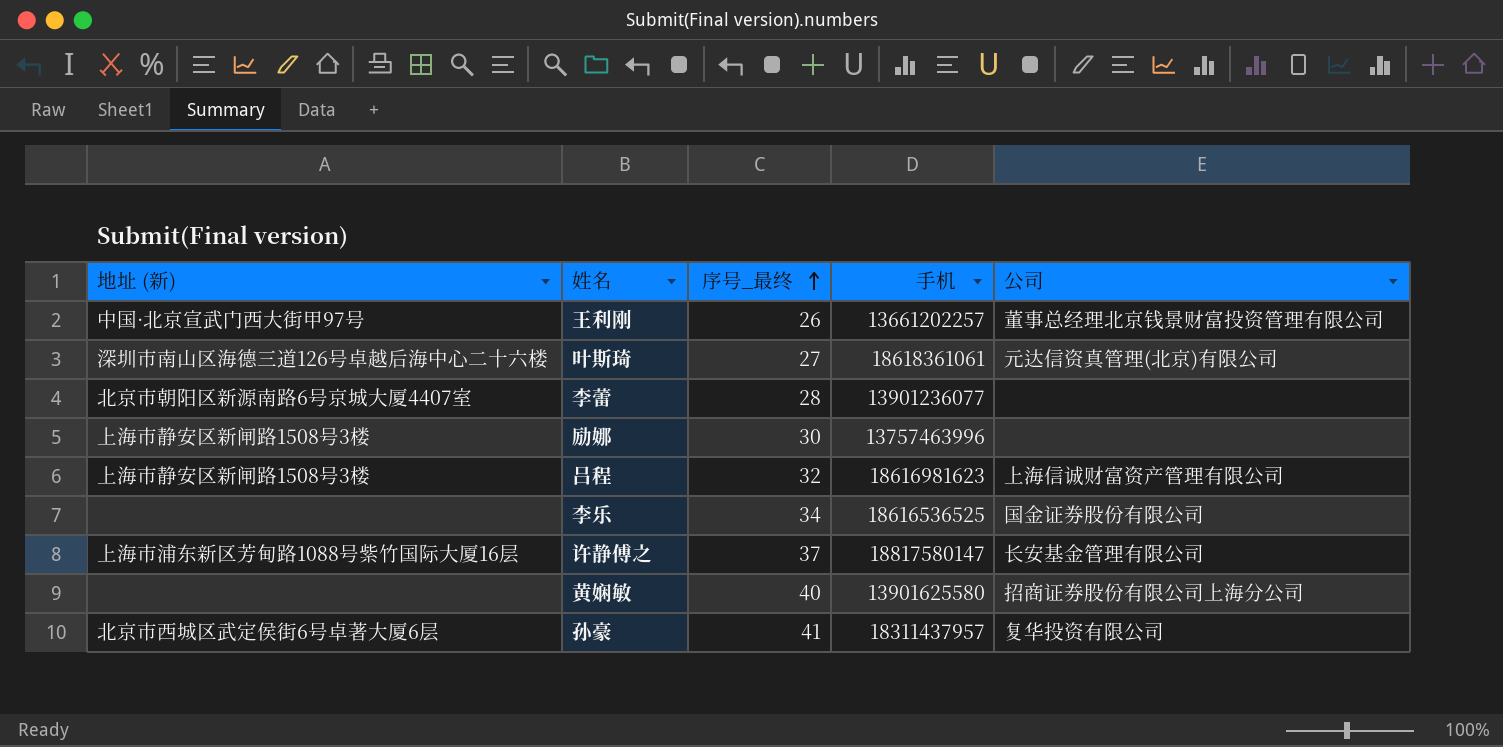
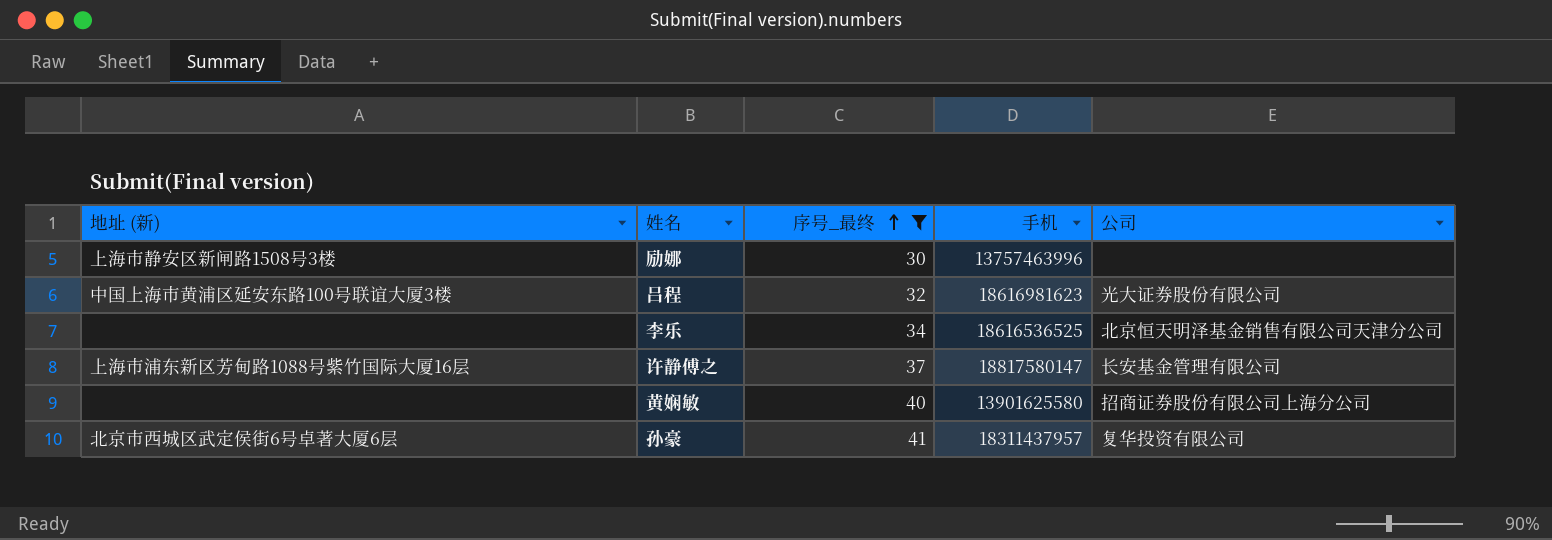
filter: none -> 序号_最终 >= 30
吕程 | 地址 (新): 上海市静安区新闸路1508号3楼 -> 中国上海市黄浦区延安东路100号联谊大厦3楼
吕程 | 公司: 上海信诚财富资产管理有限公司 -> 光大证券股份有限公司
李乐 | 公司: 国金证券股份有限公司 -> 北京恒天明泽基金销售有限公司天津分公司

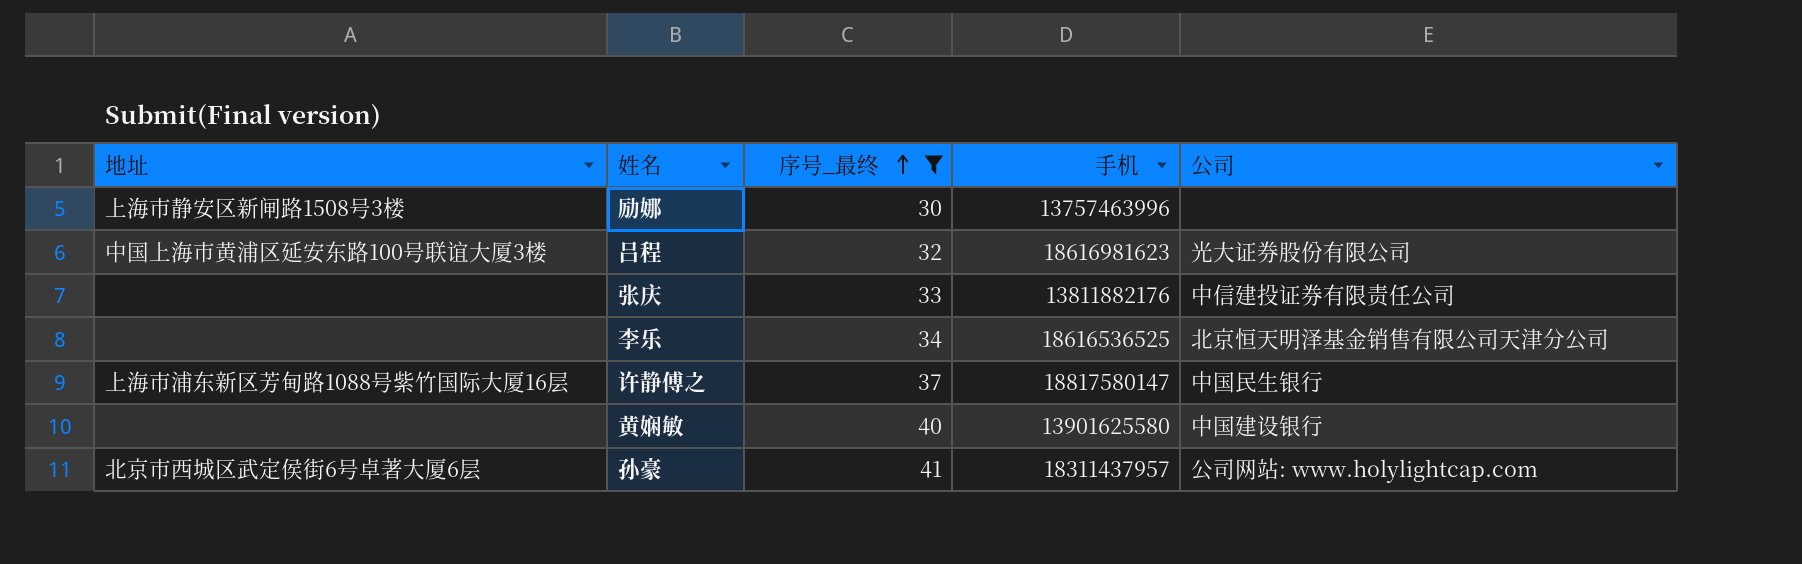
column name: 地址 (新) -> 地址
row 张庆: none -> none | 33 | 13811882176 | 中信建投证券有限责任公司
许静傅之 | 公司: 长安基金管理有限公司 -> 中国民生银行
黄娴敏 | 公司: 招商证券股份有限公司上海分公司 -> 中国建设银行
孙豪 | 公司: 复华投资有限公司 -> 公司网站: www.holylightcap.com

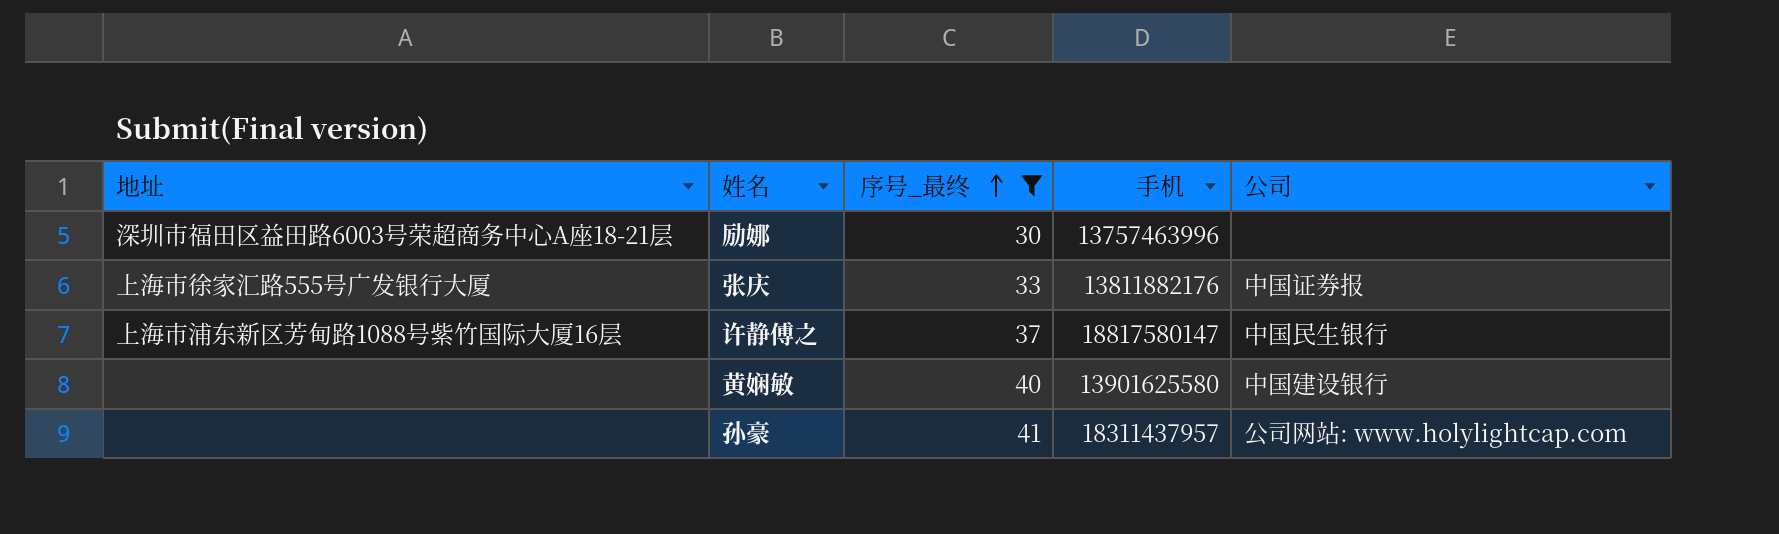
row 吕程: 中国上海市黄浦区延安东路100号联谊大厦3楼 | 32 | 18616981623 | 光大证券股份有限公司 -> none
row 李乐: none | 34 | 18616536525 | 北京恒天明泽基金销售有限公司天津分公司 -> none
励娜 | 地址: 上海市静安区新闸路1508号3楼 -> 深圳市福田区益田路6003号荣超商务中心A座18-21层
张庆 | 地址: none -> 上海市徐家汇路555号广发银行大厦
张庆 | 公司: 中信建投证券有限责任公司 -> 中国证券报
孙豪 | 地址: 北京市西城区武定侯街6号卓著大厦6层 -> none

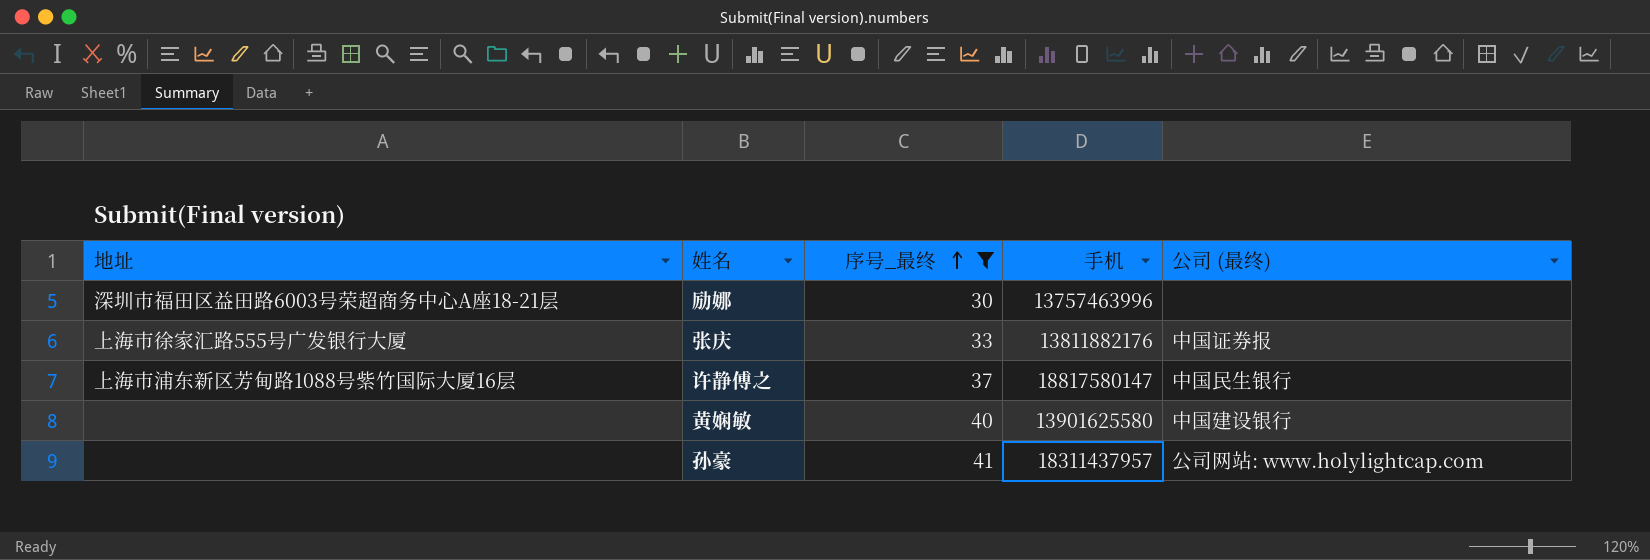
column name: 公司 -> 公司 (最终)

